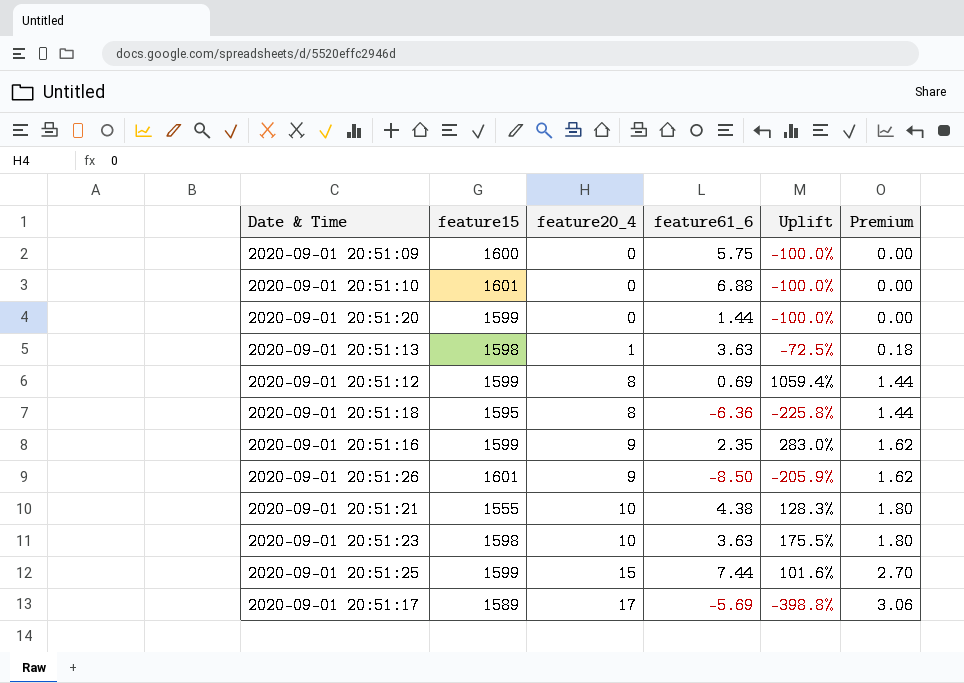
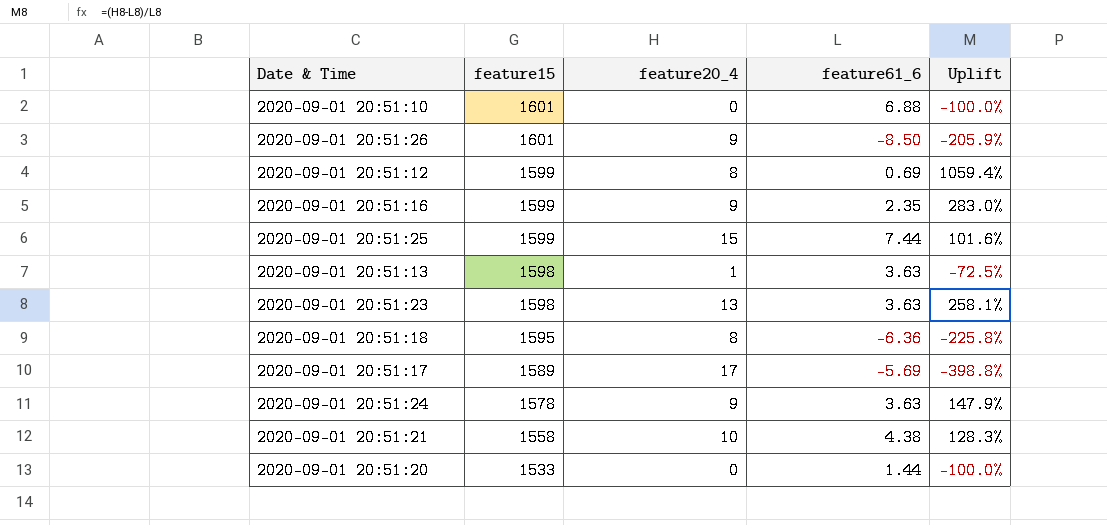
row order: feature20_4 ascending -> feature15 descending
column Premium | formula: [feature20_4] * 0.18 -> none
row 2020-09-01 20:51:09: 1600 | 0 | 5.75 | -100.0% | 0.00 -> none
2020-09-01 20:51:23 | feature20_4: 10 -> 13
2020-09-01 20:51:23 | Uplift: 175.5% -> 258.1%
row 2020-09-01 20:51:24: none -> 1578 | 9 | 3.63 | 147.9%
2020-09-01 20:51:21 | feature15: 1555 -> 1558
2020-09-01 20:51:20 | feature15: 1599 -> 1533

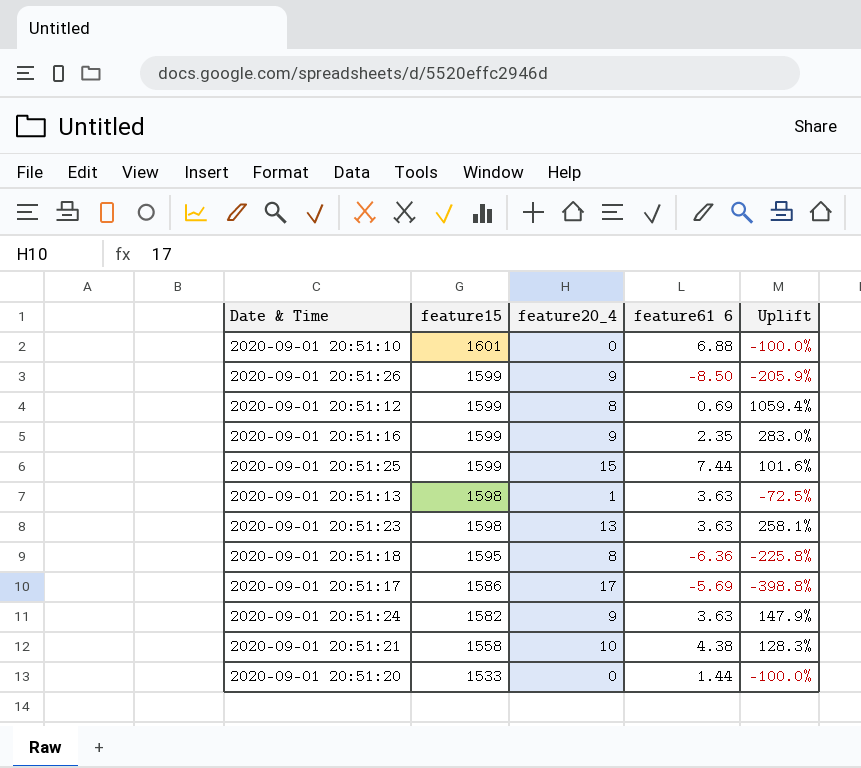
column name: feature61_6 -> feature61 6
2020-09-01 20:51:26 | feature15: 1601 -> 1599
2020-09-01 20:51:17 | feature15: 1589 -> 1586
2020-09-01 20:51:24 | feature15: 1578 -> 1582

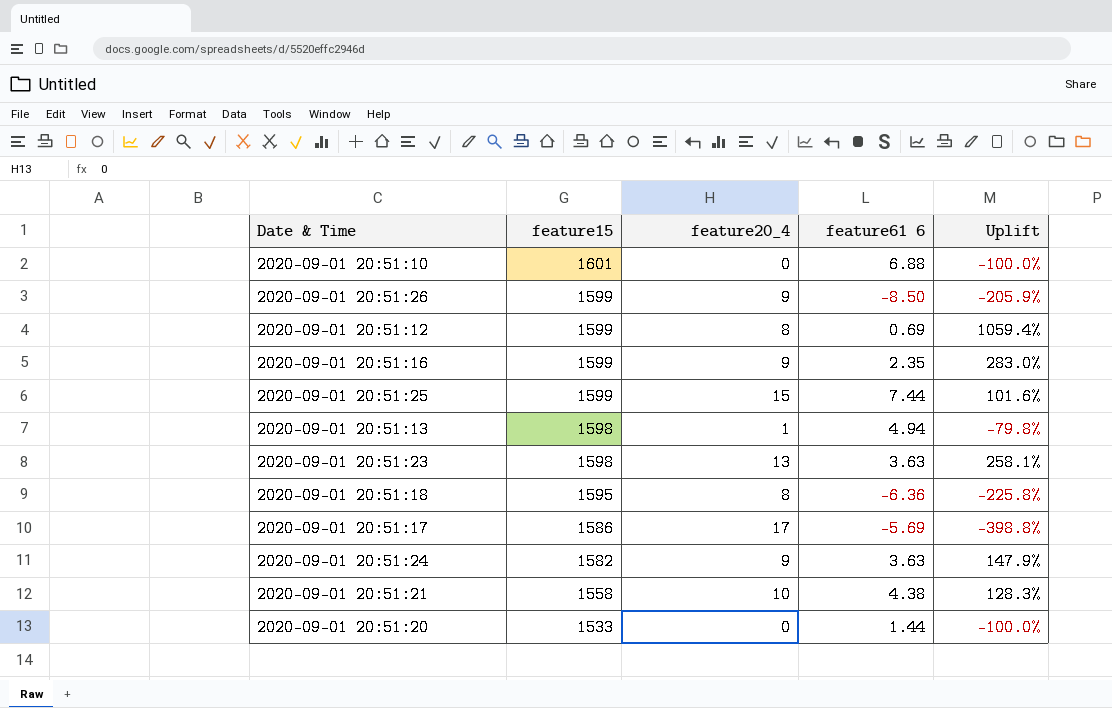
2020-09-01 20:51:13 | feature61 6: 3.63 -> 4.94
2020-09-01 20:51:13 | Uplift: -72.5% -> -79.8%

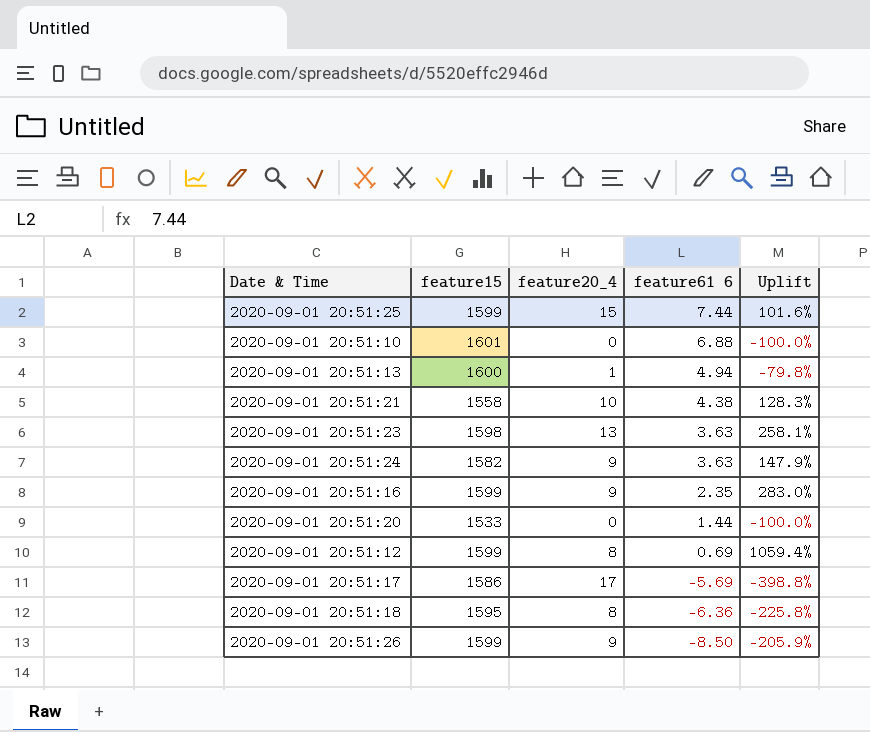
row order: feature15 descending -> feature61 6 descending
2020-09-01 20:51:13 | feature15: 1598 -> 1600

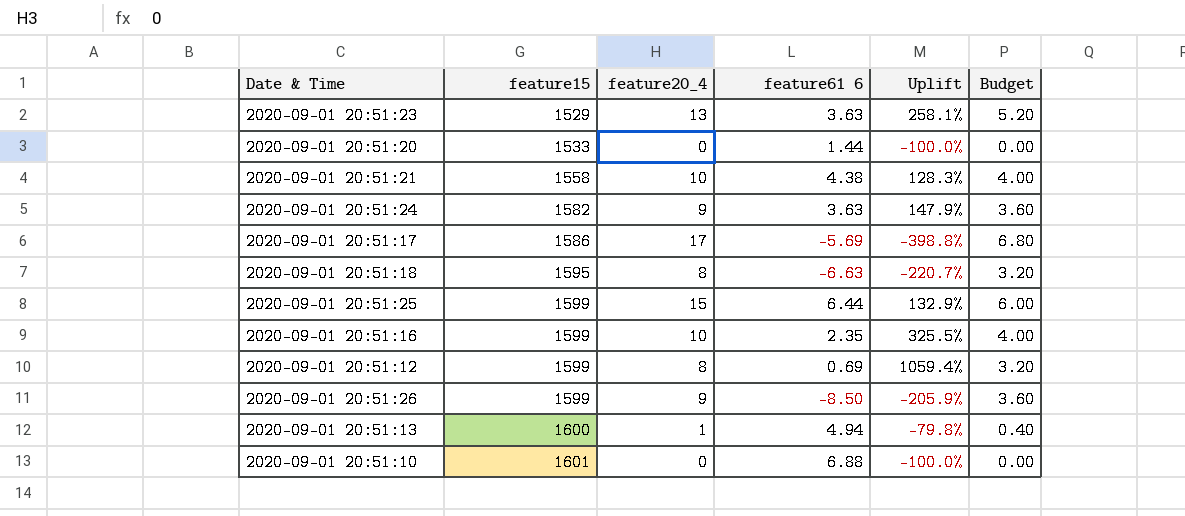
row order: feature61 6 descending -> feature15 ascending
column Budget | formula: none -> [feature20_4] * 0.4
2020-09-01 20:51:23 | feature15: 1598 -> 1529
2020-09-01 20:51:18 | feature61 6: -6.36 -> -6.63
2020-09-01 20:51:18 | Uplift: -225.8% -> -220.7%
2020-09-01 20:51:25 | feature61 6: 7.44 -> 6.44
2020-09-01 20:51:25 | Uplift: 101.6% -> 132.9%
2020-09-01 20:51:16 | feature20_4: 9 -> 10
2020-09-01 20:51:16 | Uplift: 283.0% -> 325.5%

